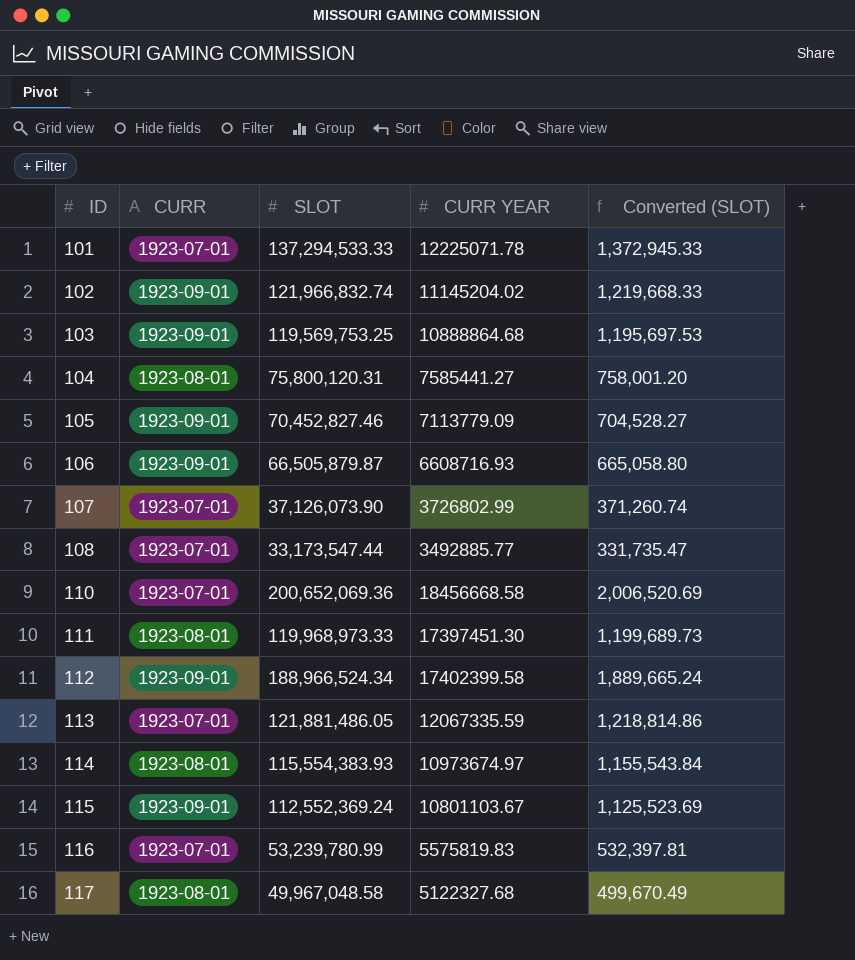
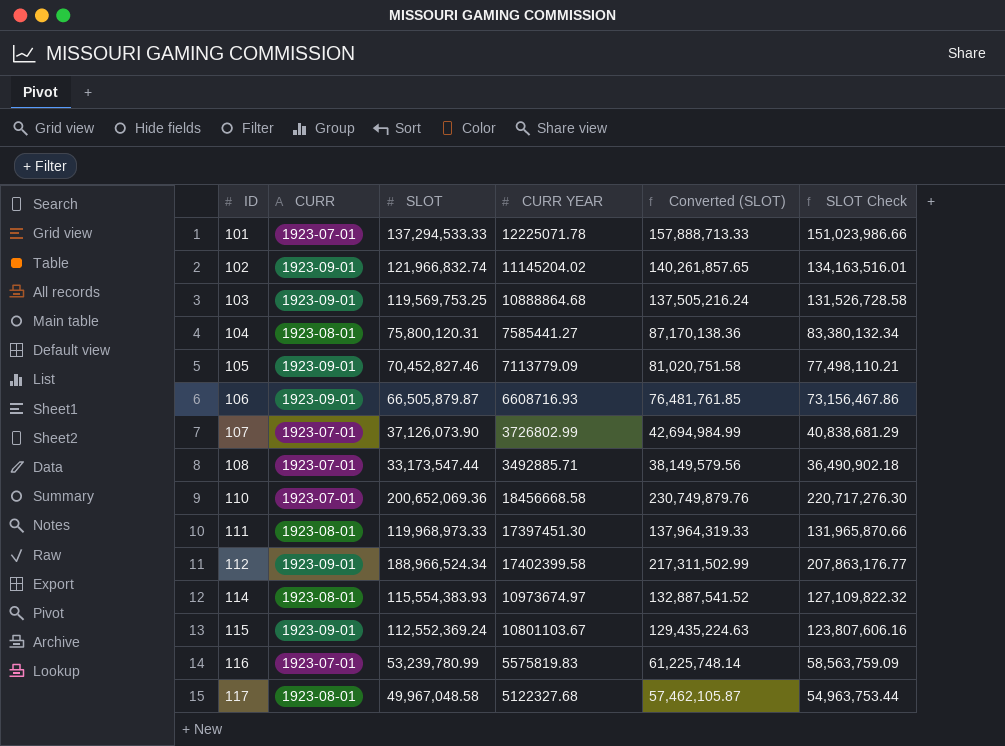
column Converted (SLOT) | formula: [SLOT] * 0.01 -> [SLOT] * 1.15
column SLOT Check | formula: none -> [SLOT] * 1.1
row 113: 1923-07-01 | 121,881,486.05 | 12067335.59 | 1,218,814.86 -> none
108 | CURR YEAR: 3492885.77 -> 3492885.71

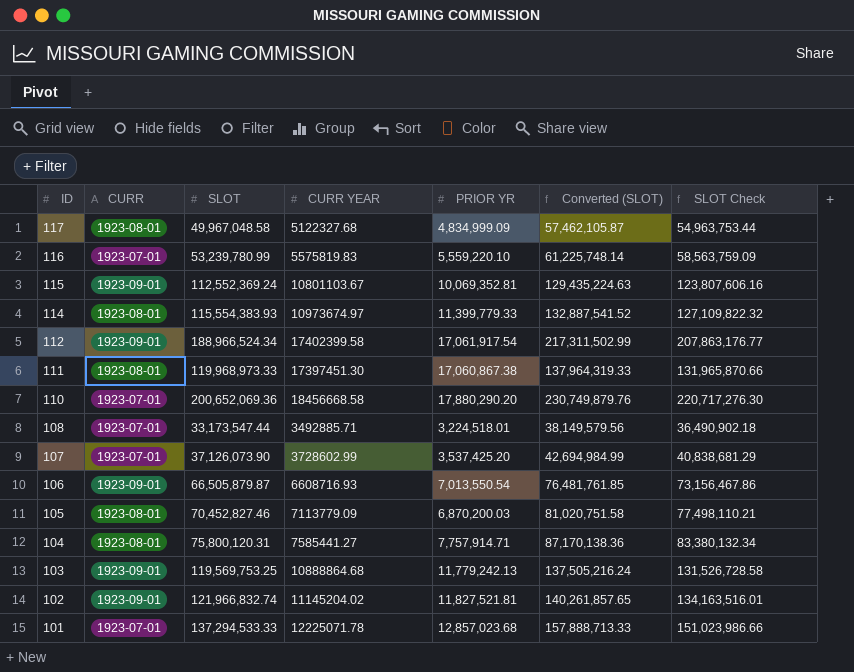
row order: ID ascending -> ID descending
column PRIOR YR | position: none -> 5
107 | CURR YEAR: 3726802.99 -> 3728602.99
105 | CURR: 1923-09-01 -> 1923-08-01

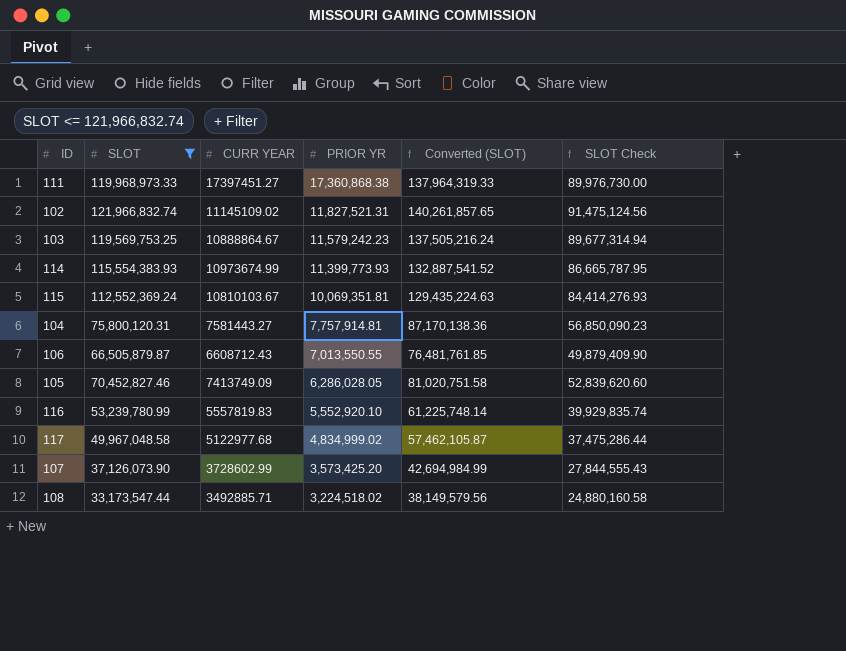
filter: none -> SLOT <= 121,966,832.74
row order: ID descending -> PRIOR YR descending
column CURR | position: 2 -> none
column SLOT Check | formula: [SLOT] * 1.1 -> [SLOT] * 0.75
111 | CURR YEAR: 17397451.30 -> 17397451.27
111 | PRIOR YR: 17,060,867.38 -> 17,360,868.38
102 | CURR YEAR: 11145204.02 -> 11145109.02
102 | PRIOR YR: 11,827,521.81 -> 11,827,521.31
103 | CURR YEAR: 10888864.68 -> 10888864.67
103 | PRIOR YR: 11,779,242.13 -> 11,579,242.23
114 | CURR YEAR: 10973674.97 -> 10973674.99
114 | PRIOR YR: 11,399,779.33 -> 11,399,773.93
115 | CURR YEAR: 10801103.67 -> 10810103.67
115 | PRIOR YR: 10,069,352.81 -> 10,069,351.81
104 | CURR YEAR: 7585441.27 -> 7581443.27
104 | PRIOR YR: 7,757,914.71 -> 7,757,914.81
106 | CURR YEAR: 6608716.93 -> 6608712.43
106 | PRIOR YR: 7,013,550.54 -> 7,013,550.55
105 | CURR YEAR: 7113779.09 -> 7413749.09
105 | PRIOR YR: 6,870,200.03 -> 6,286,028.05
116 | CURR YEAR: 5575819.83 -> 5557819.83
116 | PRIOR YR: 5,559,220.10 -> 5,552,920.10
117 | CURR YEAR: 5122327.68 -> 5122977.68
117 | PRIOR YR: 4,834,999.09 -> 4,834,999.02
107 | PRIOR YR: 3,537,425.20 -> 3,573,425.20
108 | PRIOR YR: 3,224,518.01 -> 3,224,518.02

